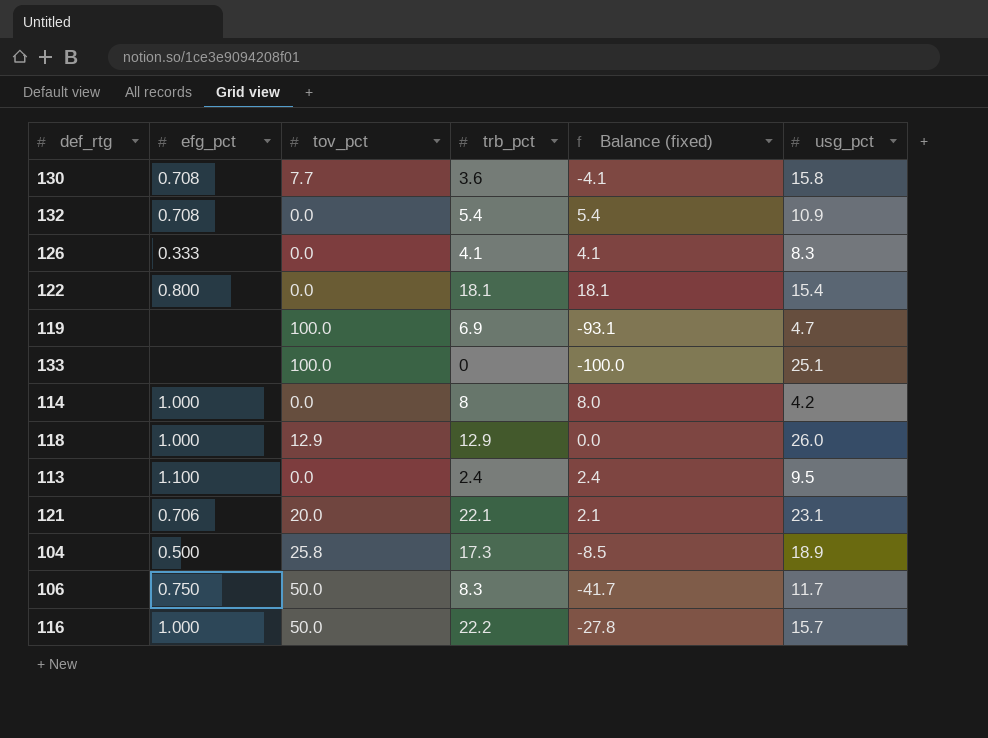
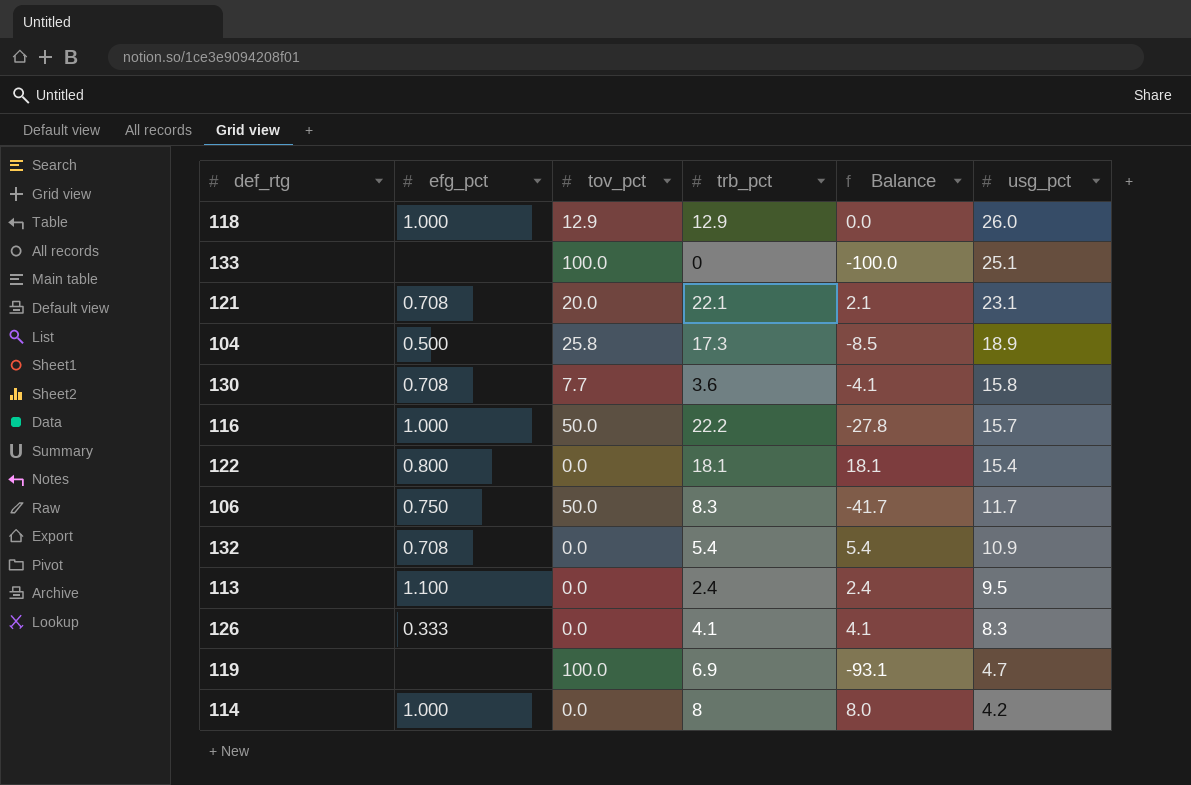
row order: none -> usg_pct descending
column name: Balance (fixed) -> Balance
121 | efg_pct: 0.706 -> 0.708

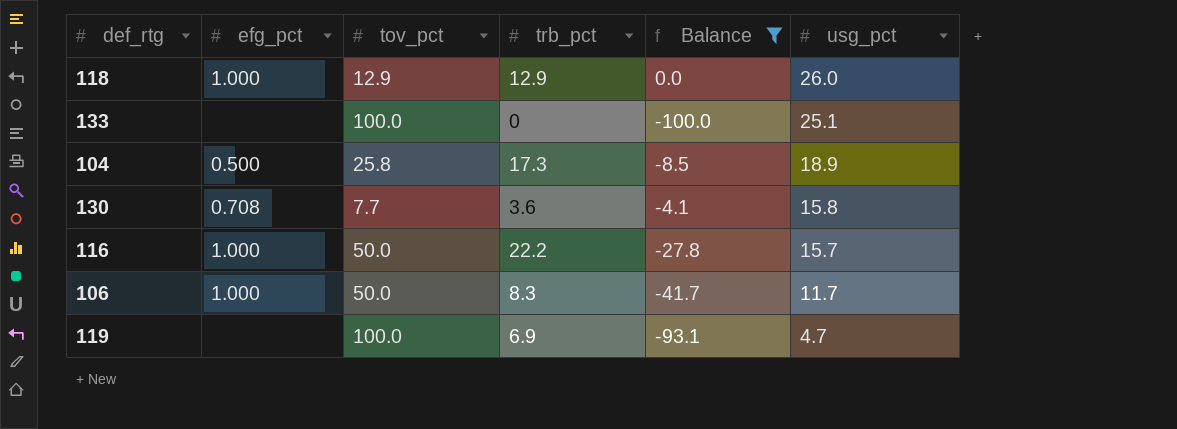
filter: none -> Balance <= 0.0
106 | efg_pct: 0.750 -> 1.000

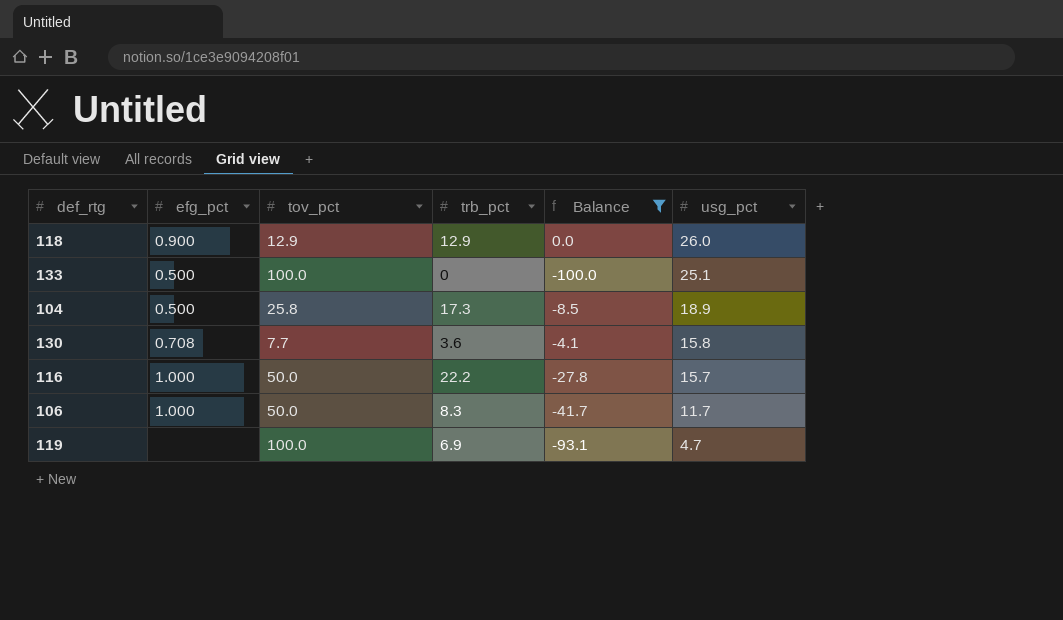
118 | efg_pct: 1.000 -> 0.900
133 | efg_pct: none -> 0.500

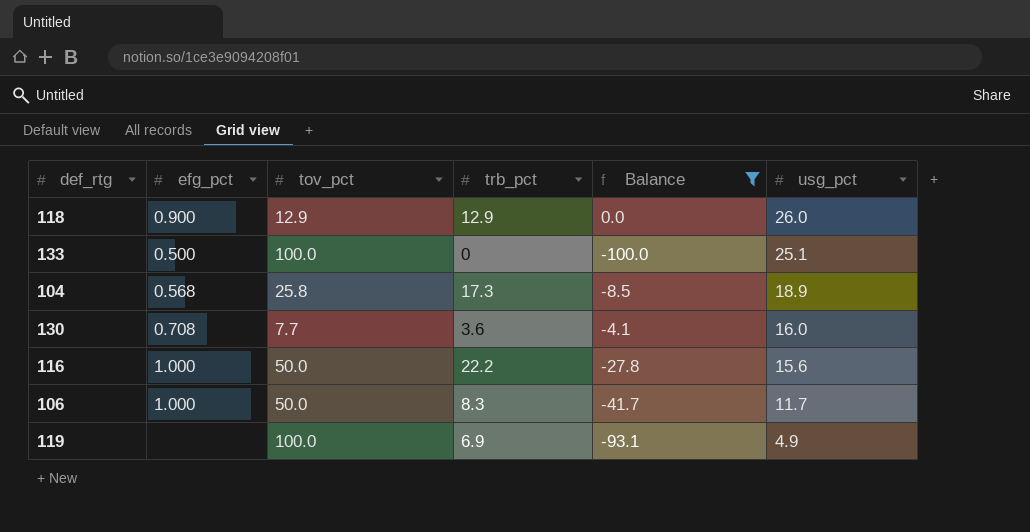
104 | efg_pct: 0.500 -> 0.568
130 | usg_pct: 15.8 -> 16.0
116 | usg_pct: 15.7 -> 15.6
119 | usg_pct: 4.7 -> 4.9

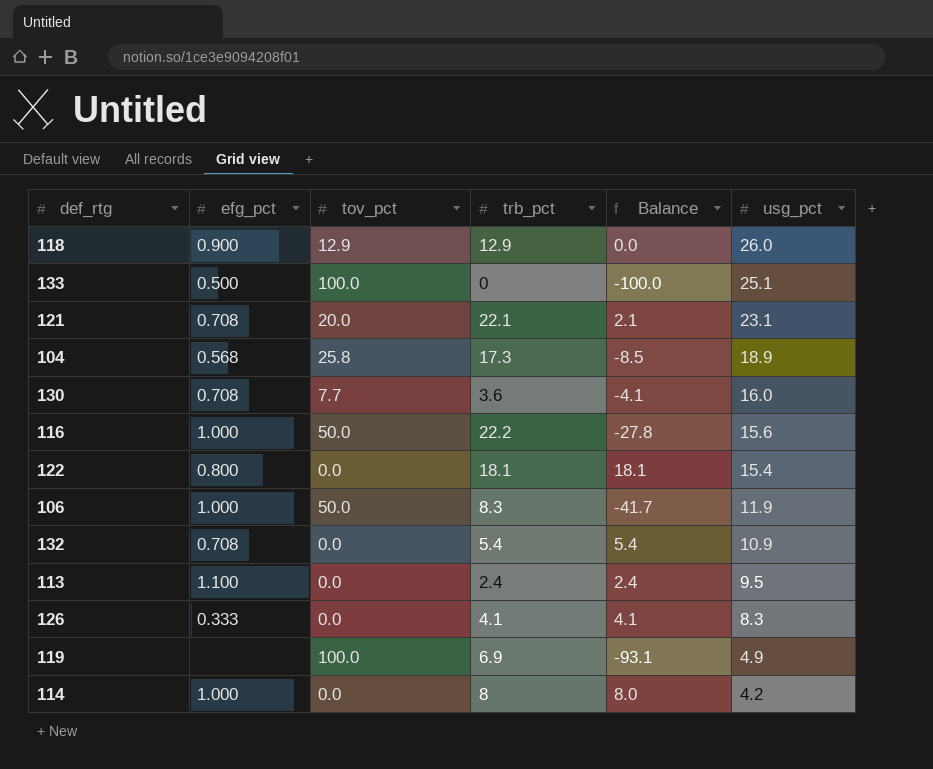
filter: Balance <= 0.0 -> none
106 | usg_pct: 11.7 -> 11.9

